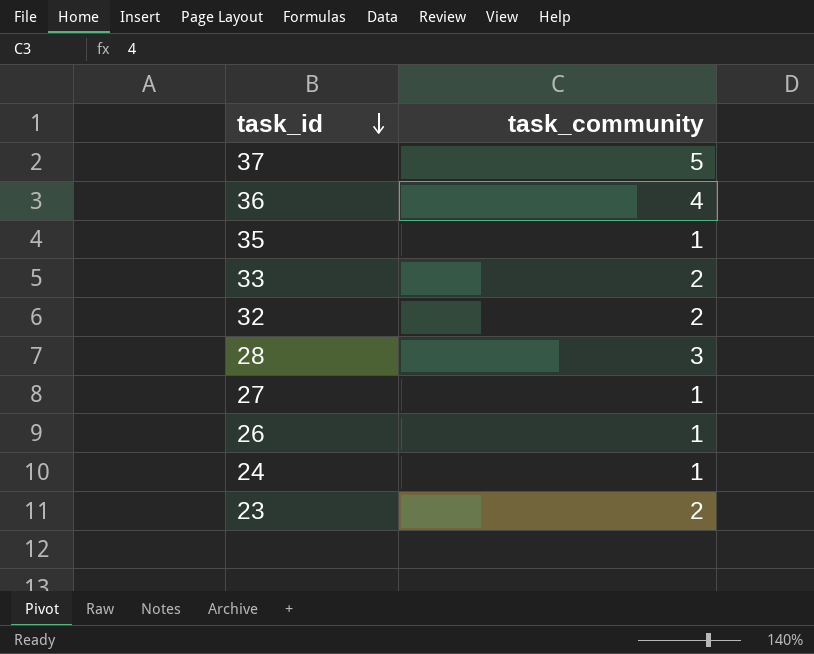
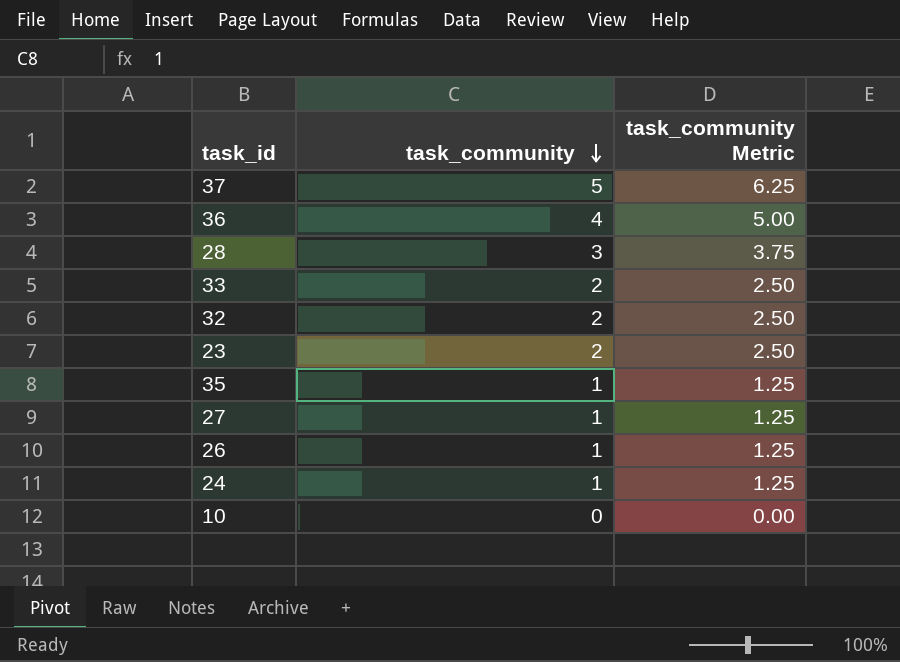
row order: task_id descending -> task_community descending
column task_community Metric | formula: none -> [task_community] * 1.25
row 10: none -> 0 | 0.00

